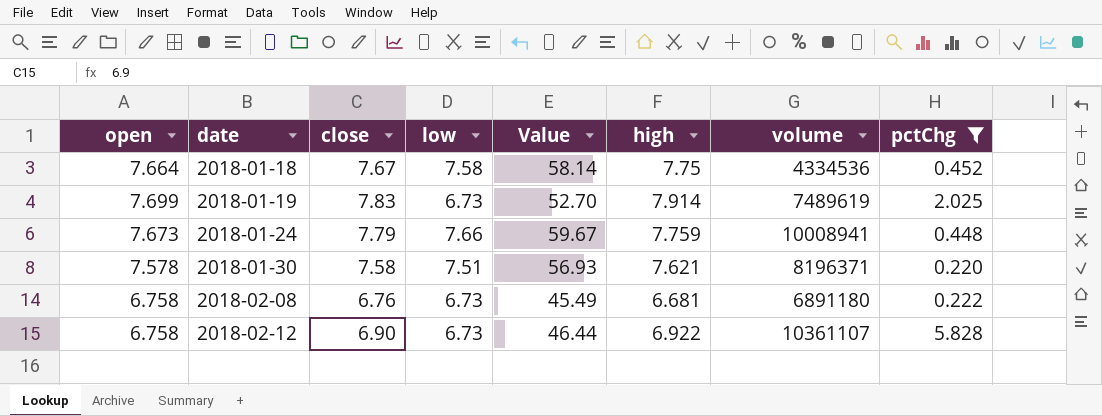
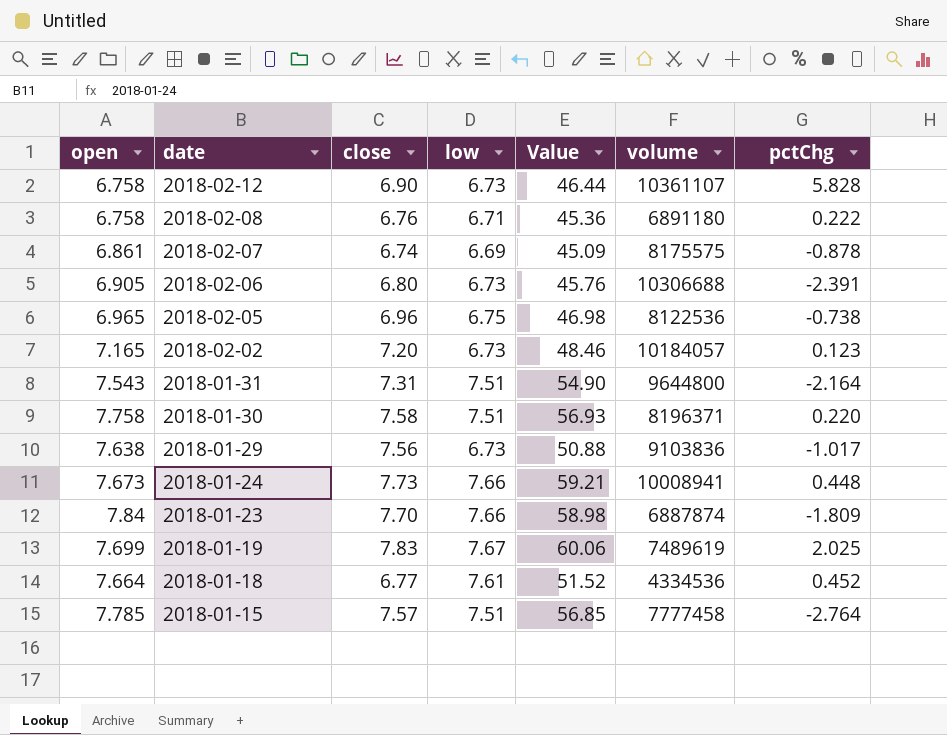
filter: pctChg >= 0.220 -> none
row order: date ascending -> date descending
column high | position: 6 -> none
2018-02-08 | low: 6.73 -> 6.71
2018-02-08 | Value: 45.49 -> 45.36
2018-01-30 | open: 7.578 -> 7.758
2018-01-24 | close: 7.79 -> 7.73
2018-01-24 | Value: 59.67 -> 59.21
2018-01-19 | low: 6.73 -> 7.67
2018-01-19 | Value: 52.70 -> 60.06
2018-01-18 | close: 7.67 -> 6.77
2018-01-18 | low: 7.58 -> 7.61
2018-01-18 | Value: 58.14 -> 51.52

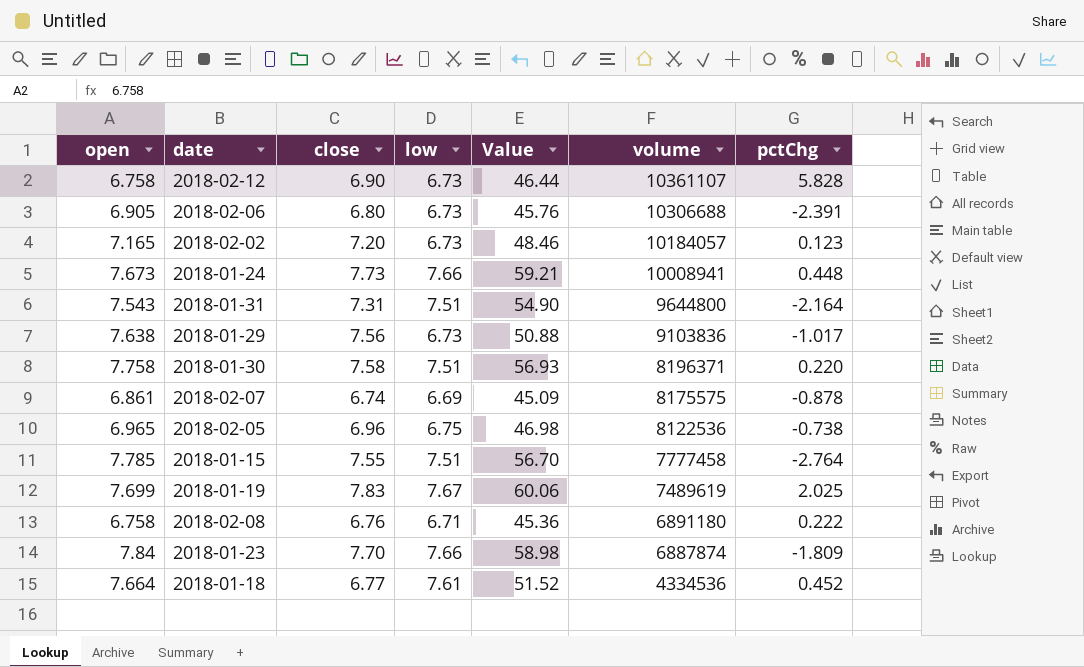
row order: date descending -> volume descending
2018-01-15 | close: 7.57 -> 7.55
2018-01-15 | Value: 56.85 -> 56.70

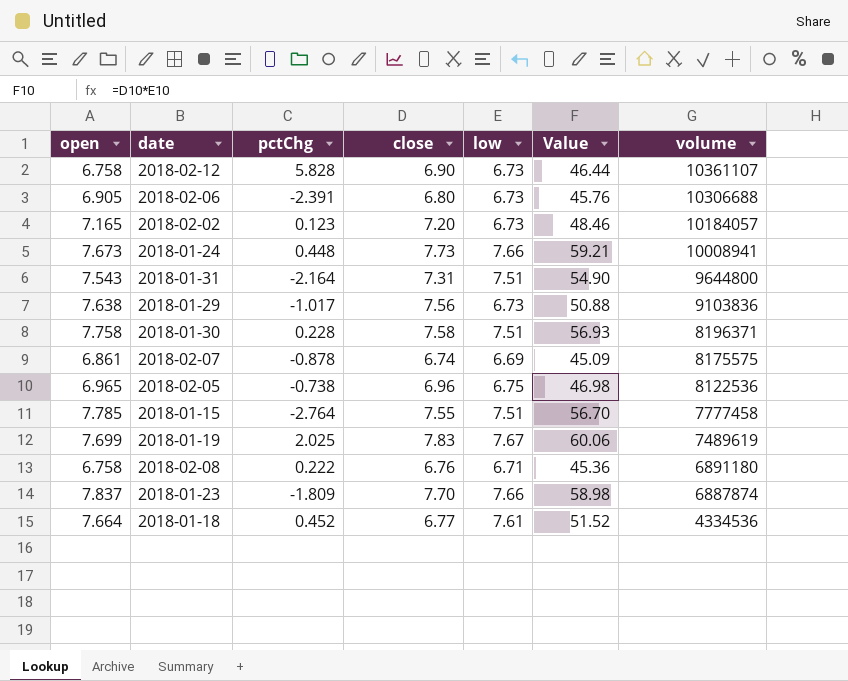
column pctChg | position: 7 -> 3
2018-01-30 | pctChg: 0.220 -> 0.228
2018-01-23 | open: 7.84 -> 7.837

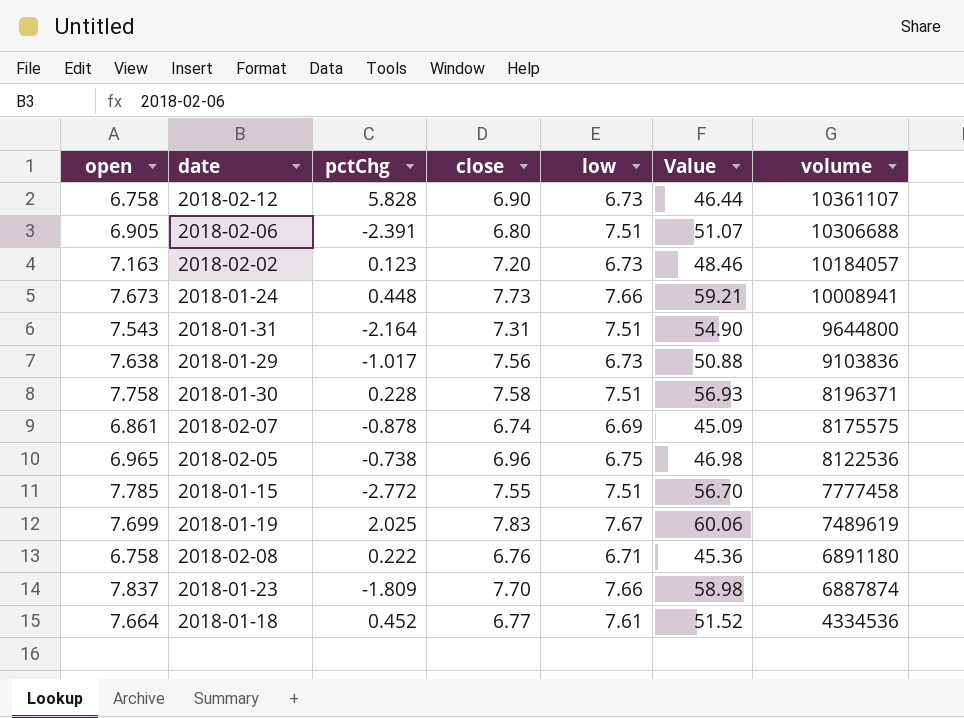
2018-02-06 | low: 6.73 -> 7.51
2018-02-06 | Value: 45.76 -> 51.07
2018-02-02 | open: 7.165 -> 7.163
2018-01-15 | pctChg: -2.764 -> -2.772

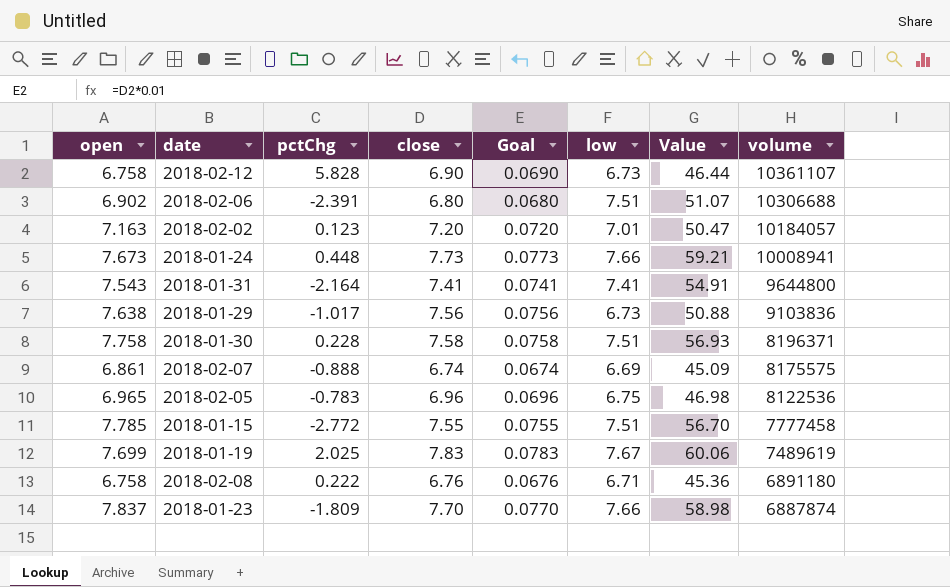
column Goal | formula: none -> [close] * 0.01
row 2018-01-18: 7.664 | 0.452 | 6.77 | 7.61 | 51.52 | 4334536 -> none
2018-02-06 | open: 6.905 -> 6.902
2018-02-02 | low: 6.73 -> 7.01
2018-02-02 | Value: 48.46 -> 50.47
2018-01-31 | close: 7.31 -> 7.41
2018-01-31 | low: 7.51 -> 7.41
2018-01-31 | Value: 54.90 -> 54.91
2018-02-07 | pctChg: -0.878 -> -0.888
2018-02-05 | pctChg: -0.738 -> -0.783

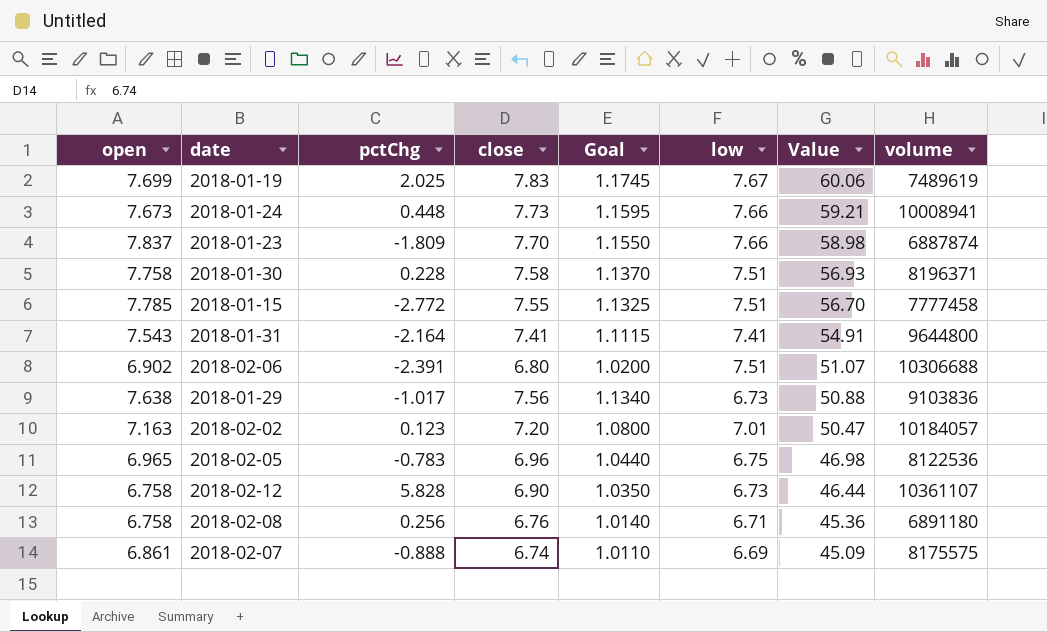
row order: volume descending -> Value descending
column Goal | formula: [close] * 0.01 -> [close] * 0.15
2018-02-08 | pctChg: 0.222 -> 0.256

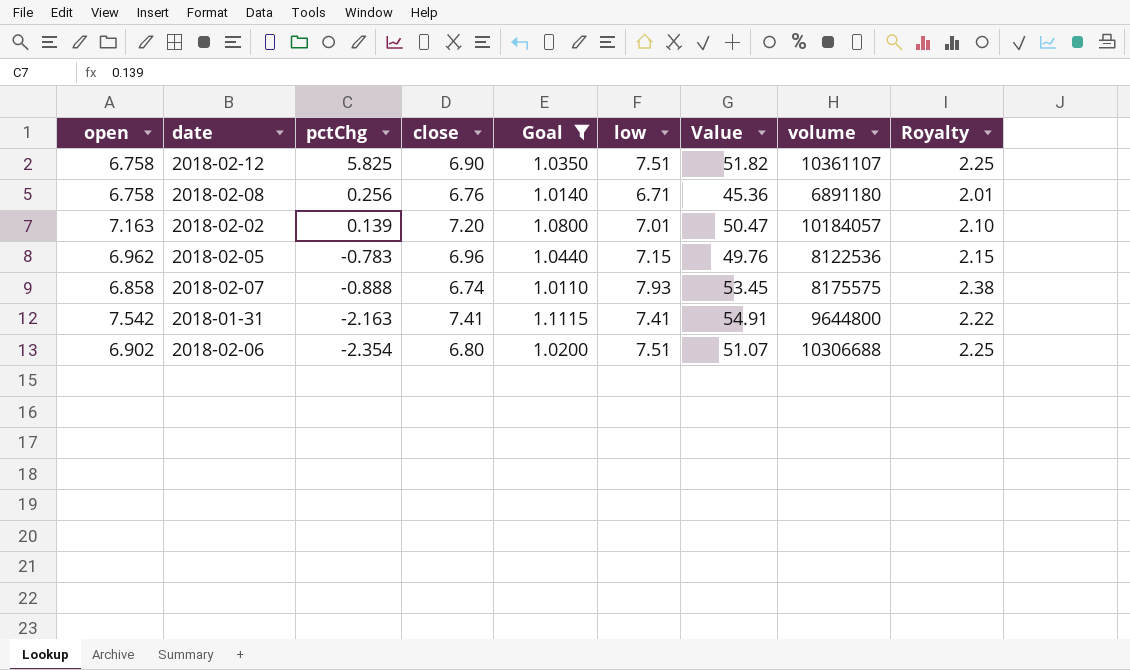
filter: none -> Goal <= 1.1115
row order: Value descending -> pctChg descending
column Royalty | formula: none -> [low] * 0.3
2018-02-12 | pctChg: 5.828 -> 5.825
2018-02-12 | low: 6.73 -> 7.51
2018-02-12 | Value: 46.44 -> 51.82
2018-02-02 | pctChg: 0.123 -> 0.139
2018-02-05 | open: 6.965 -> 6.962
2018-02-05 | low: 6.75 -> 7.15
2018-02-05 | Value: 46.98 -> 49.76
2018-02-07 | open: 6.861 -> 6.858
2018-02-07 | low: 6.69 -> 7.93
2018-02-07 | Value: 45.09 -> 53.45
2018-01-31 | open: 7.543 -> 7.542
2018-01-31 | pctChg: -2.164 -> -2.163
2018-02-06 | pctChg: -2.391 -> -2.354

